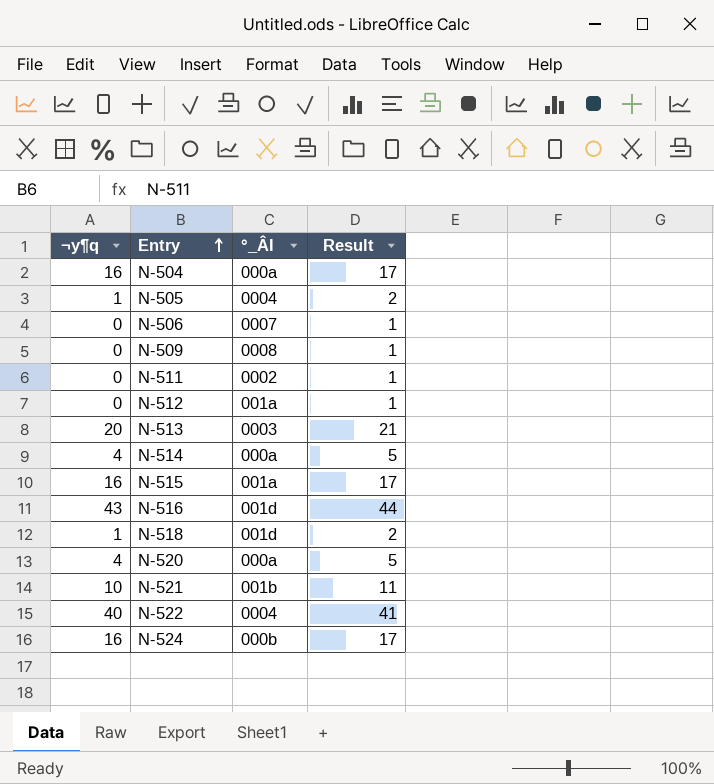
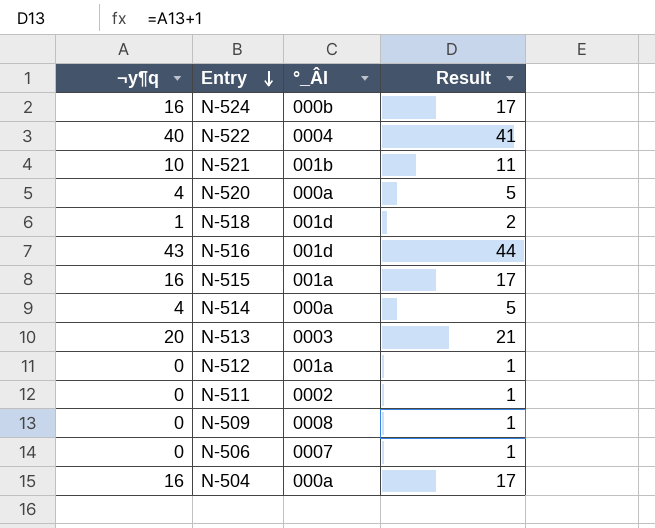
row order: Entry ascending -> Entry descending
row N-505: 1 | 0004 | 2 -> none

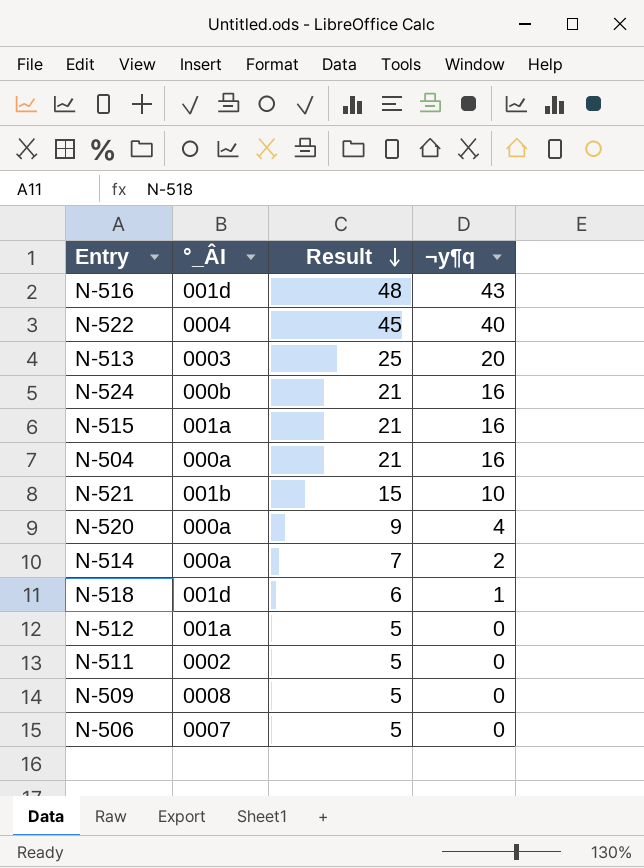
row order: Entry descending -> Result descending
column Result | formula: [¬y¶q] + 1 -> [¬y¶q] + 5
column ¬y¶q | position: 1 -> 4
N-514 | ¬y¶q: 4 -> 2

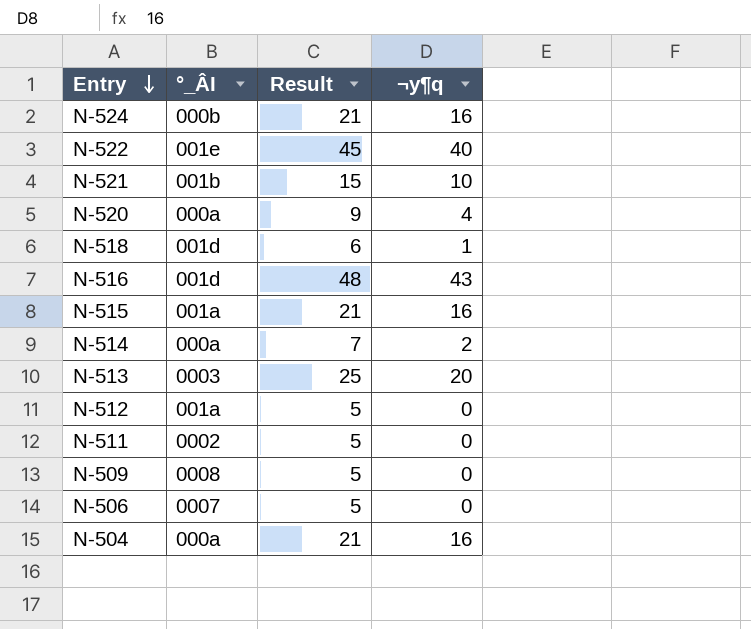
row order: Result descending -> Entry descending
N-522 | °_ÂI: 0004 -> 001e

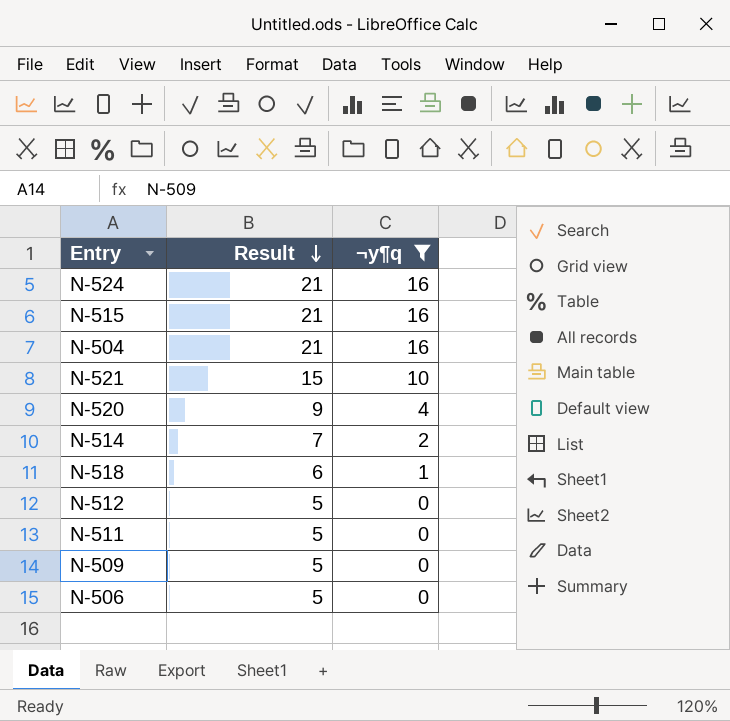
filter: none -> ¬y¶q <= 16
row order: Entry descending -> Result descending
column °_ÂI | position: 2 -> none

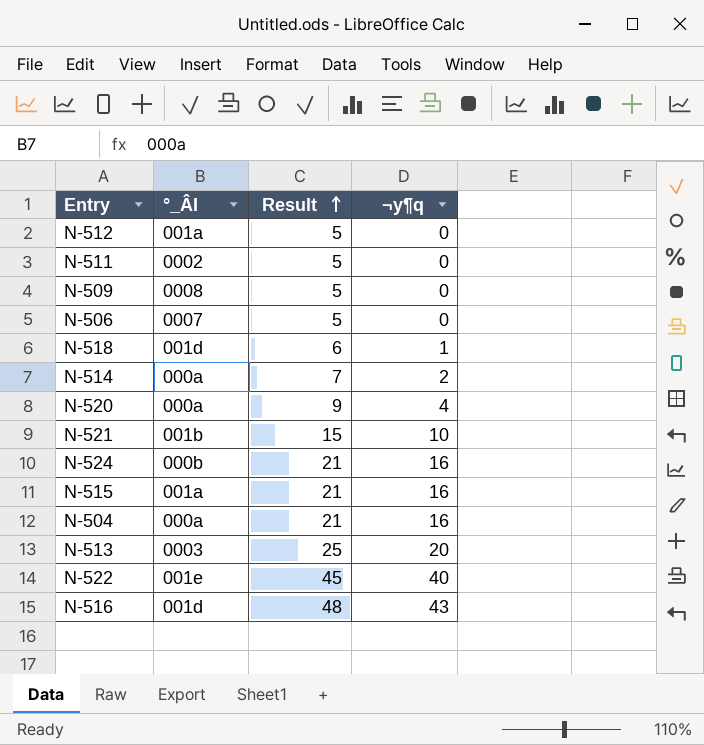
filter: ¬y¶q <= 16 -> none
row order: Result descending -> Result ascending
column °_ÂI | position: none -> 2

